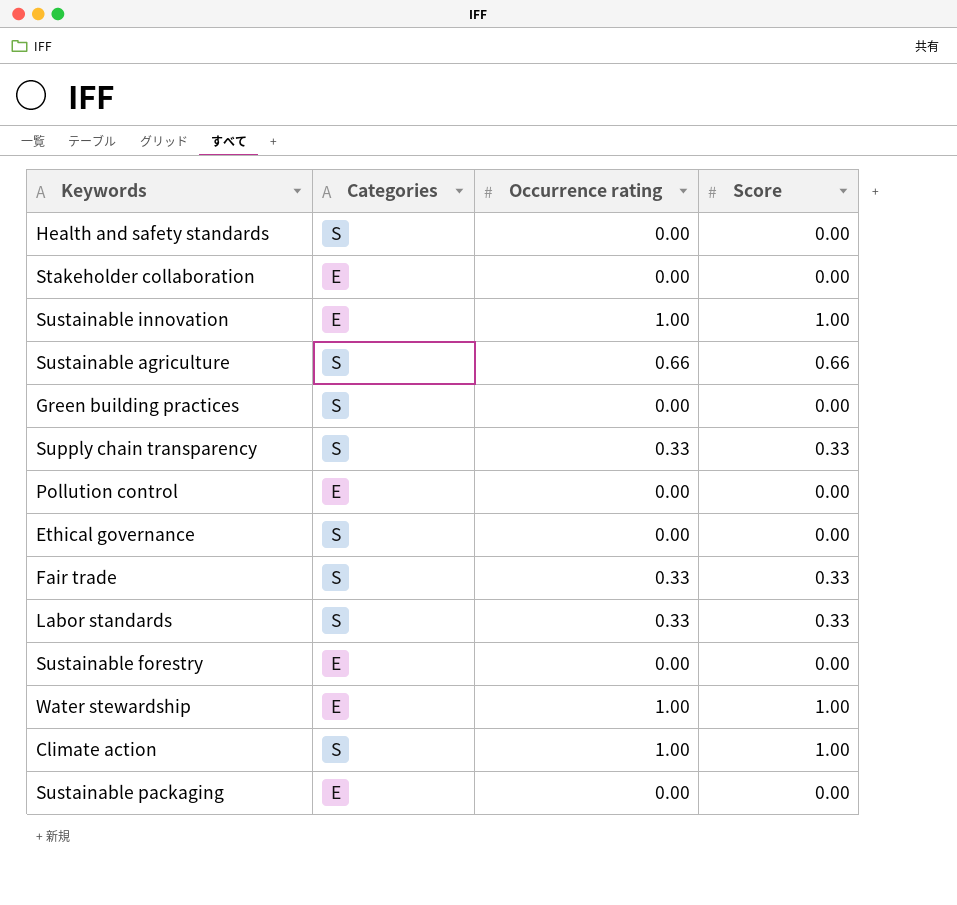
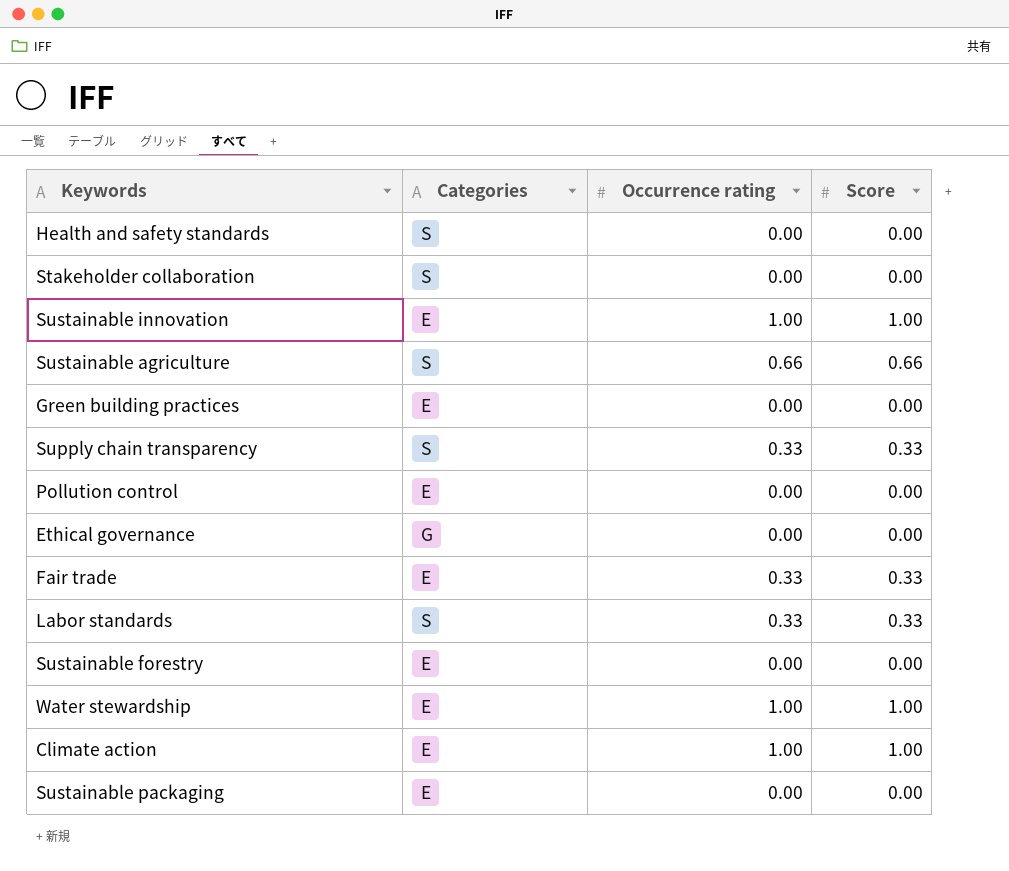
Stakeholder collaboration | Categories: E -> S
Green building practices | Categories: S -> E
Ethical governance | Categories: S -> G
Fair trade | Categories: S -> E
Climate action | Categories: S -> E

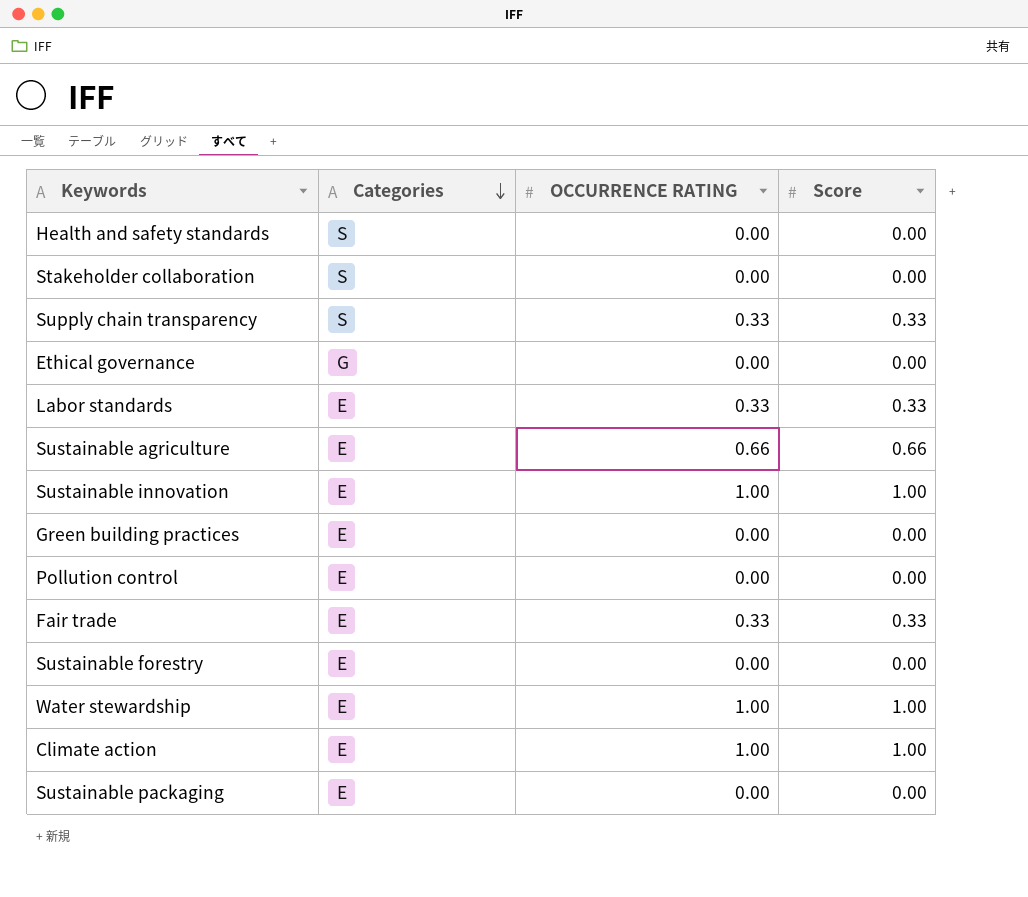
row order: none -> Categories descending
column name: Occurrence rating -> OCCURRENCE RATING
Labor standards | Categories: S -> E
Sustainable agriculture | Categories: S -> E

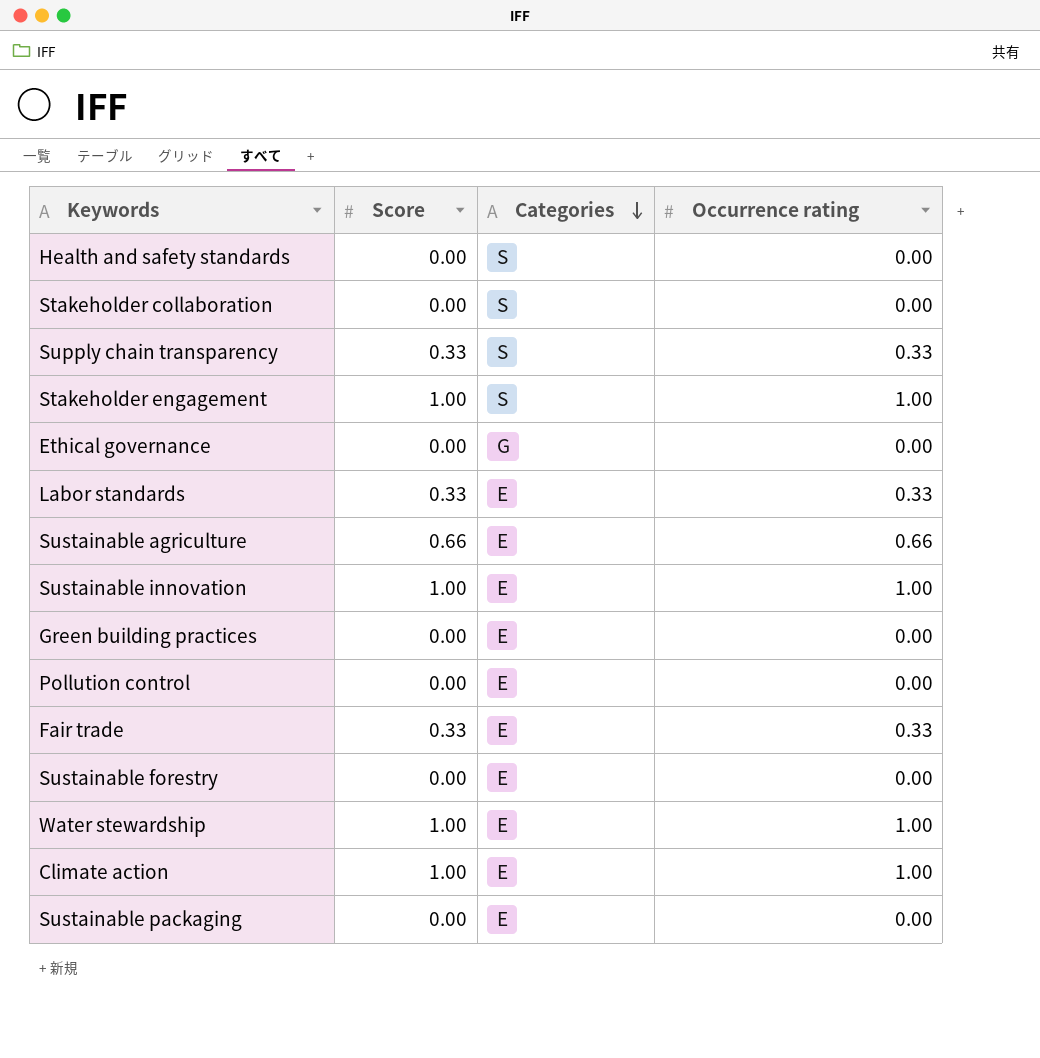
column Score | position: 4 -> 2
column name: OCCURRENCE RATING -> Occurrence rating
row Stakeholder engagement: none -> 1.00 | S | 1.00

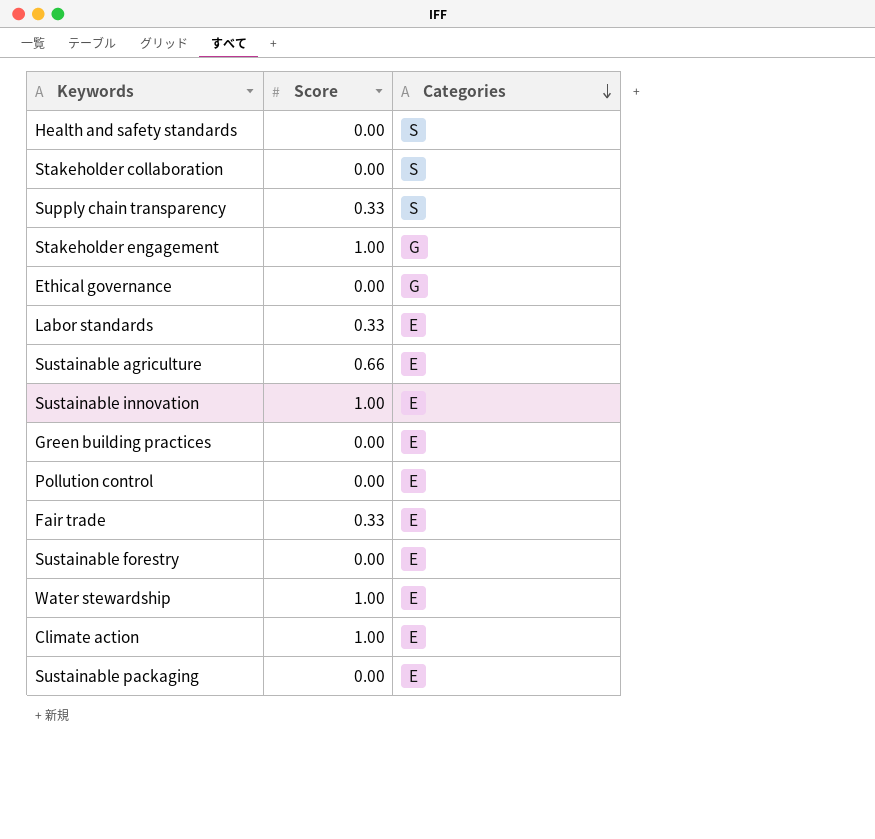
column Occurrence rating | position: 4 -> none
Stakeholder engagement | Categories: S -> G

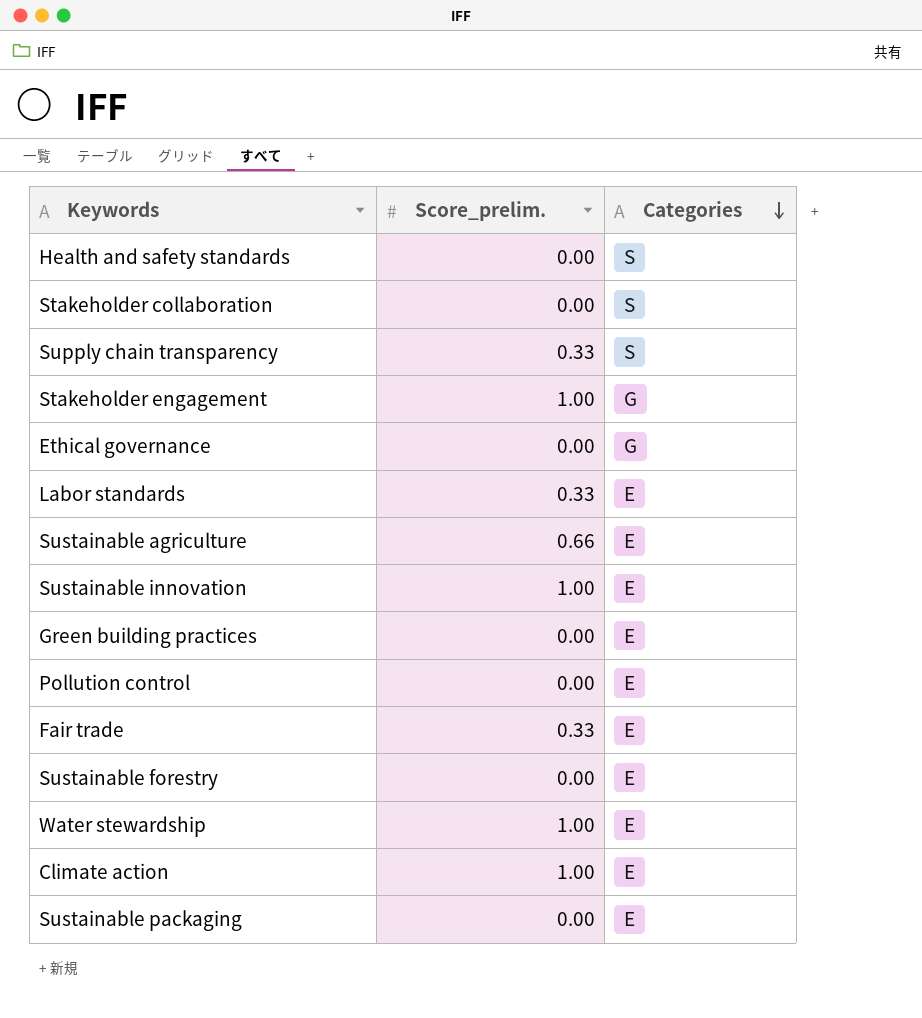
column name: Score -> Score_prelim.

